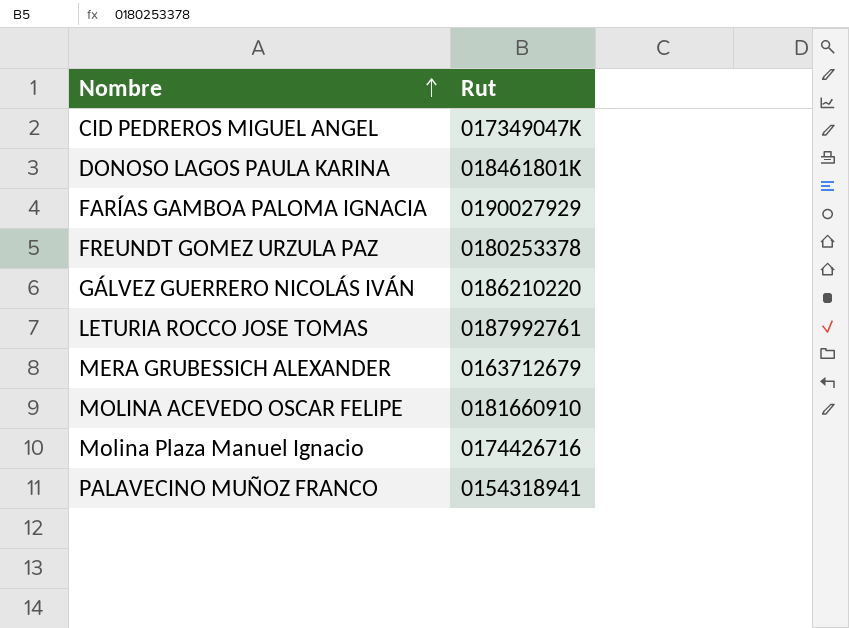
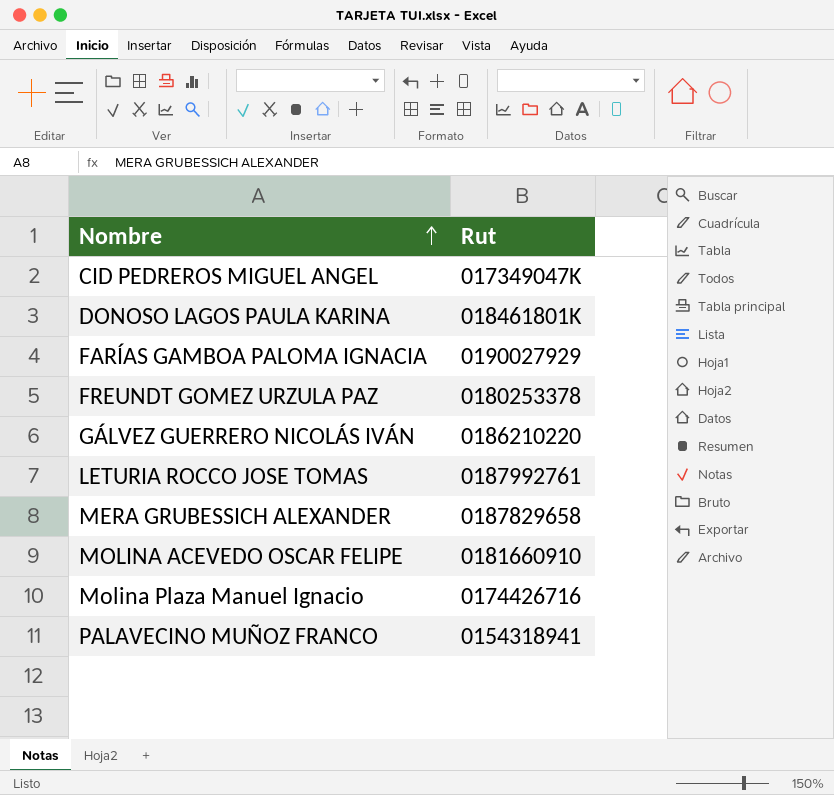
MERA GRUBESSICH ALEXANDER | Rut: 0163712679 -> 0187829658

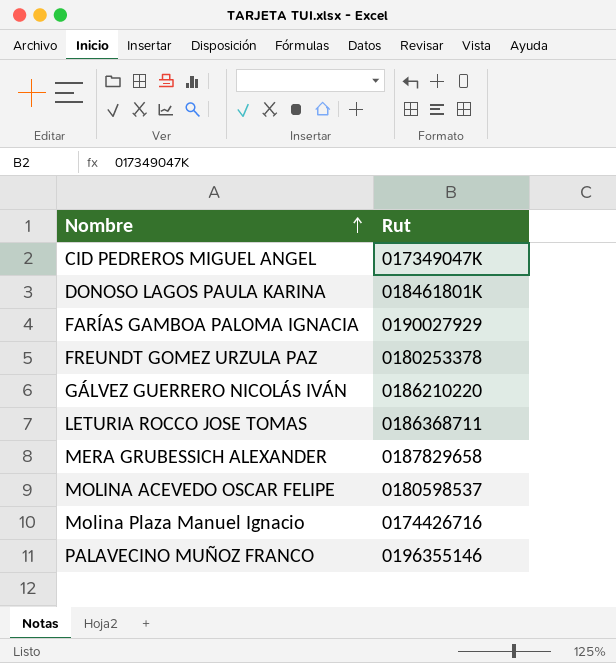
LETURIA ROCCO JOSE TOMAS | Rut: 0187992761 -> 0186368711
MOLINA ACEVEDO OSCAR FELIPE | Rut: 0181660910 -> 0180598537
PALAVECINO MUÑOZ FRANCO | Rut: 0154318941 -> 0196355146

